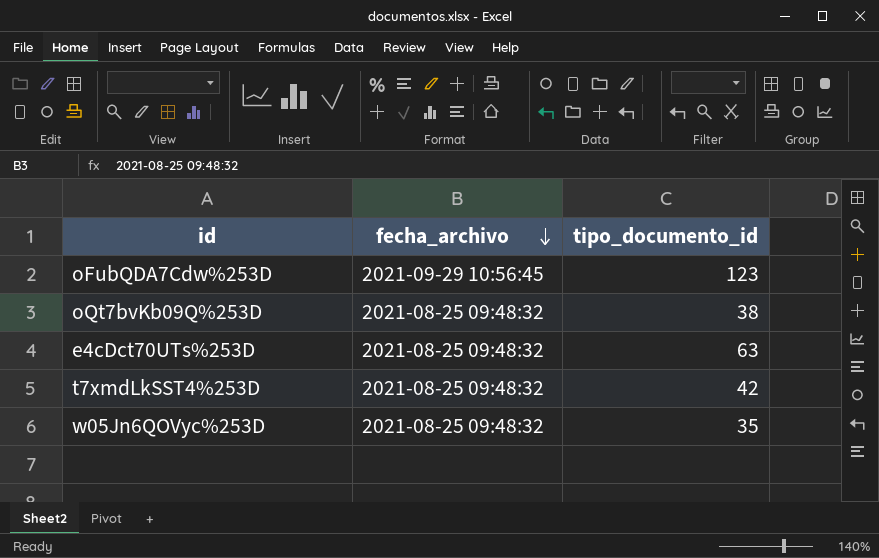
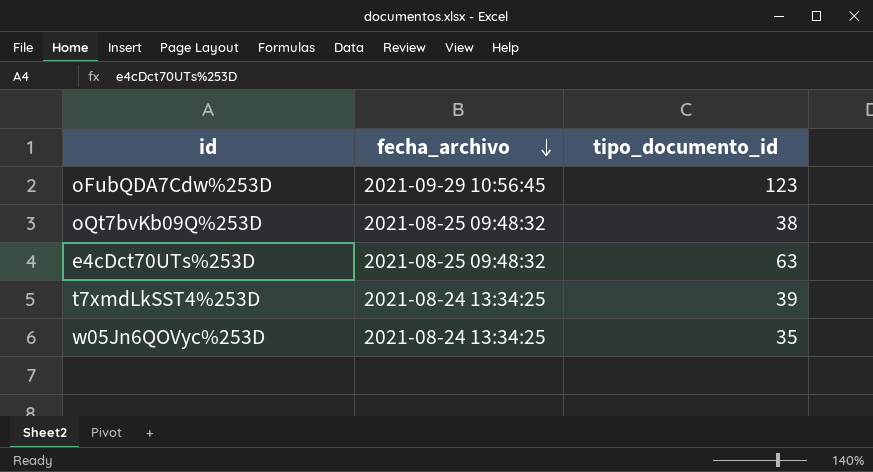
t7xmdLkSST4%253D | fecha_archivo: 2021-08-25 09:48:32 -> 2021-08-24 13:34:25
t7xmdLkSST4%253D | tipo_documento_id: 42 -> 39
w05Jn6QOVyc%253D | fecha_archivo: 2021-08-25 09:48:32 -> 2021-08-24 13:34:25

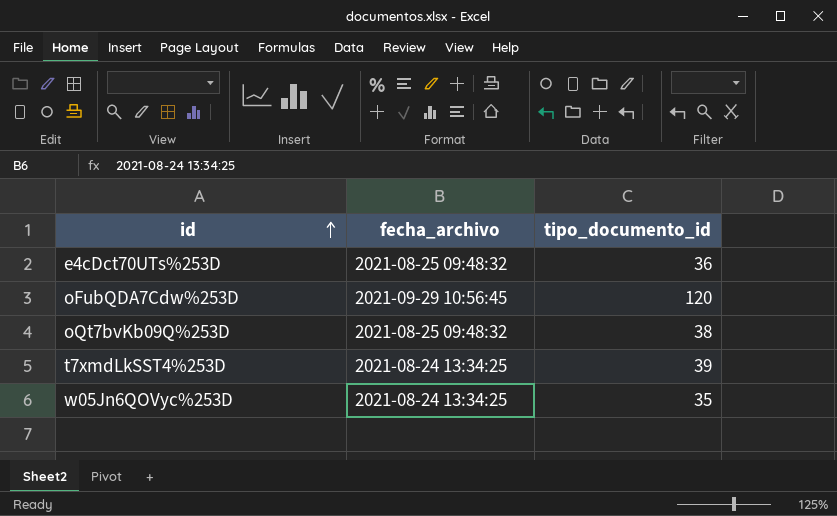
row order: fecha_archivo descending -> id ascending
e4cDct70UTs%253D | tipo_documento_id: 63 -> 36
oFubQDA7Cdw%253D | tipo_documento_id: 123 -> 120

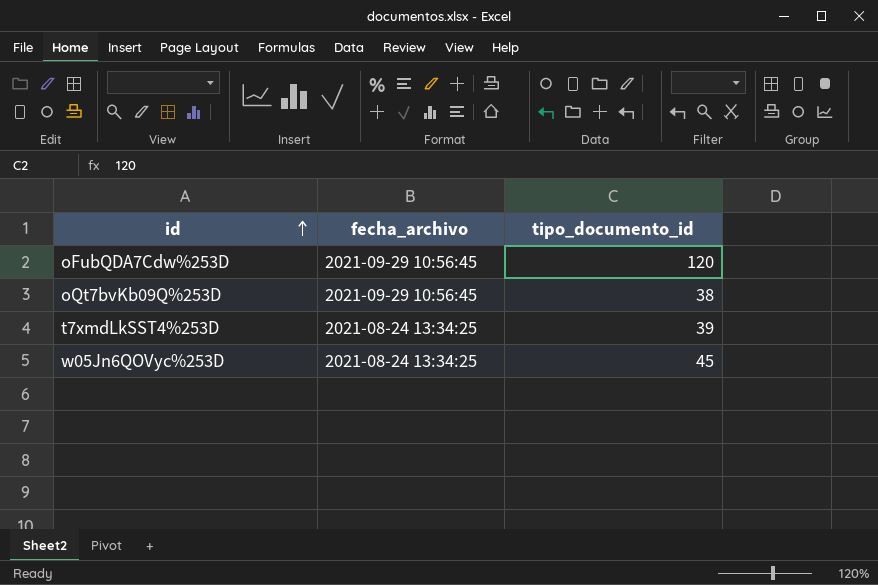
row e4cDct70UTs%253D: 2021-08-25 09:48:32 | 36 -> none
oQt7bvKb09Q%253D | fecha_archivo: 2021-08-25 09:48:32 -> 2021-09-29 10:56:45
w05Jn6QOVyc%253D | tipo_documento_id: 35 -> 45

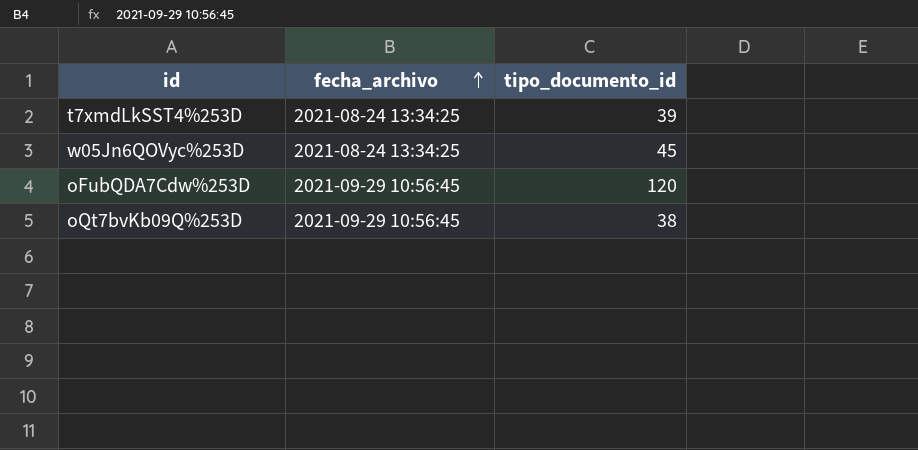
row order: id ascending -> fecha_archivo ascending

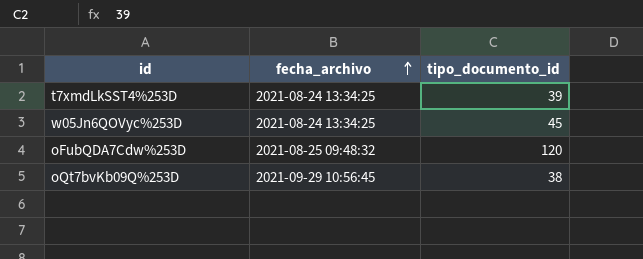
oFubQDA7Cdw%253D | fecha_archivo: 2021-09-29 10:56:45 -> 2021-08-25 09:48:32

